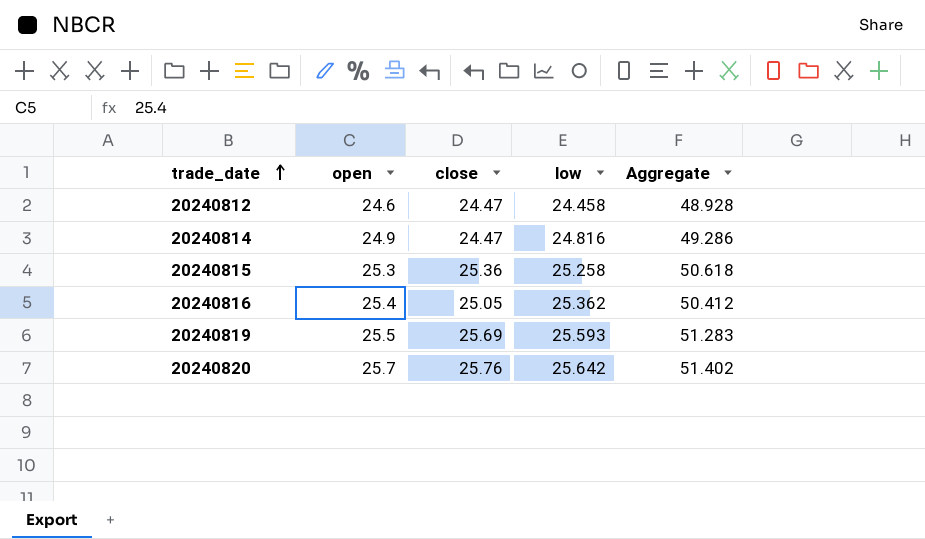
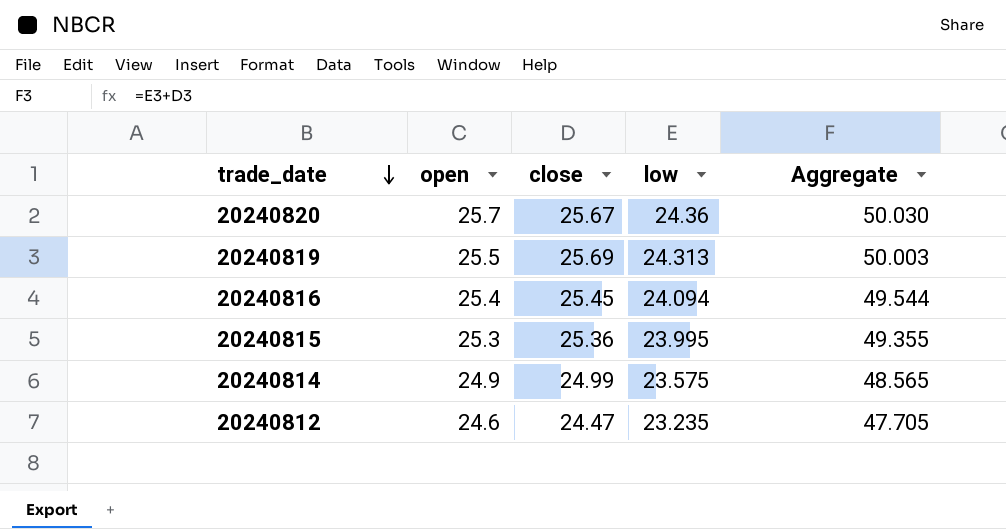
row order: trade_date ascending -> trade_date descending
20240820 | close: 25.76 -> 25.67
20240820 | low: 25.642 -> 24.36
20240820 | Aggregate: 51.402 -> 50.030
20240819 | low: 25.593 -> 24.313
20240819 | Aggregate: 51.283 -> 50.003
20240816 | close: 25.05 -> 25.45
20240816 | low: 25.362 -> 24.094
20240816 | Aggregate: 50.412 -> 49.544
20240815 | low: 25.258 -> 23.995
20240815 | Aggregate: 50.618 -> 49.355
20240814 | close: 24.47 -> 24.99
20240814 | low: 24.816 -> 23.575
20240814 | Aggregate: 49.286 -> 48.565
20240812 | low: 24.458 -> 23.235
20240812 | Aggregate: 48.928 -> 47.705

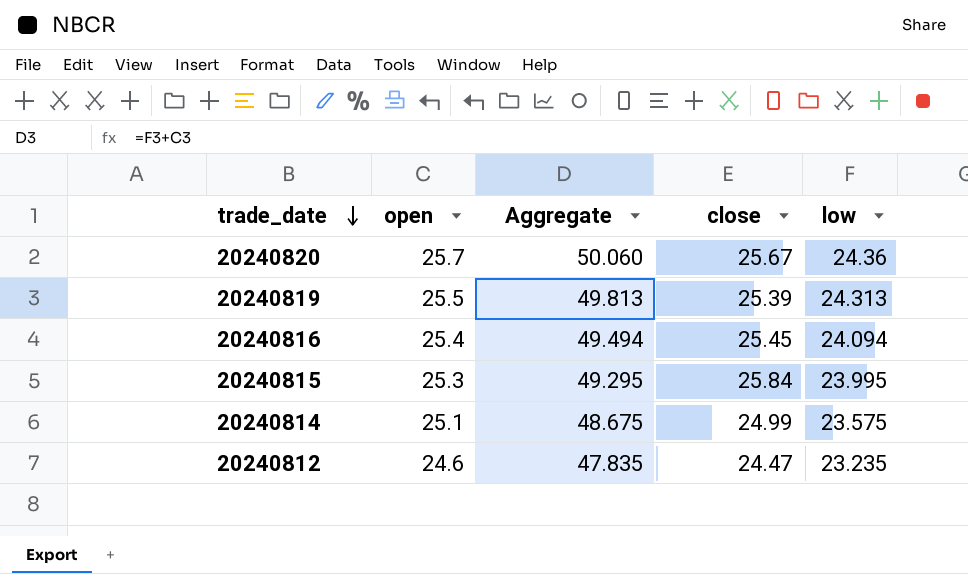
column Aggregate | formula: [close] + [low] -> [open] + [low]
column Aggregate | position: 5 -> 3
20240819 | close: 25.69 -> 25.39
20240815 | close: 25.36 -> 25.84
20240814 | open: 24.9 -> 25.1

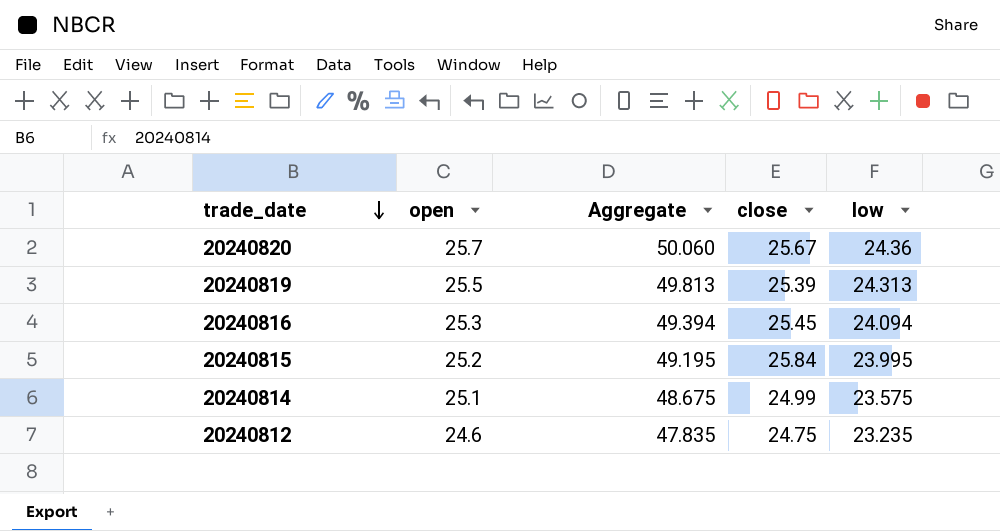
20240816 | open: 25.4 -> 25.3
20240816 | Aggregate: 49.494 -> 49.394
20240815 | open: 25.3 -> 25.2
20240815 | Aggregate: 49.295 -> 49.195
20240812 | close: 24.47 -> 24.75

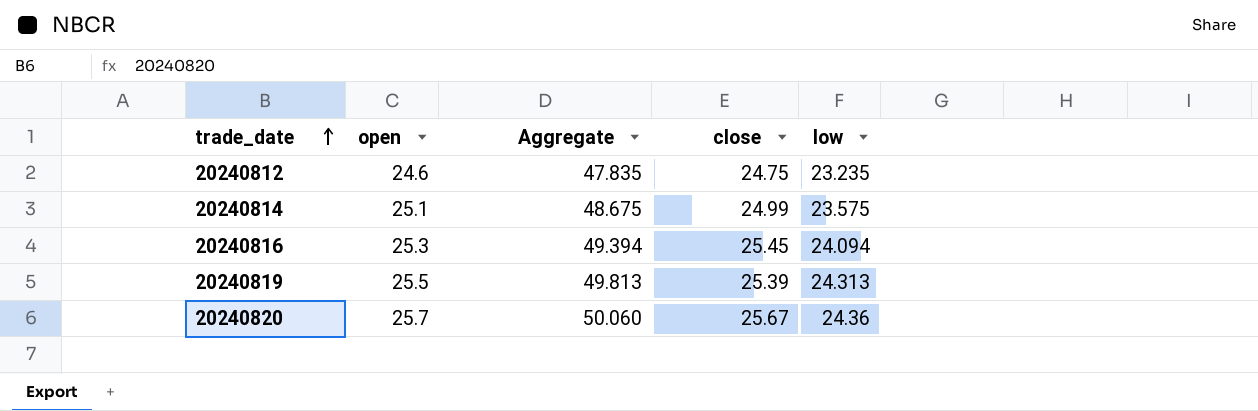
row order: trade_date descending -> trade_date ascending
row 20240815: 25.2 | 49.195 | 25.84 | 23.995 -> none

